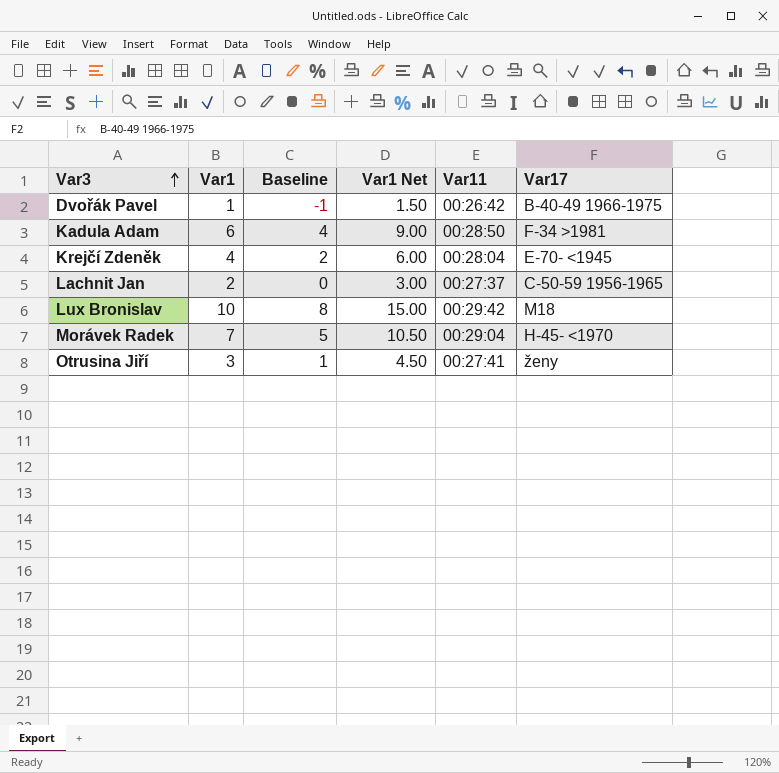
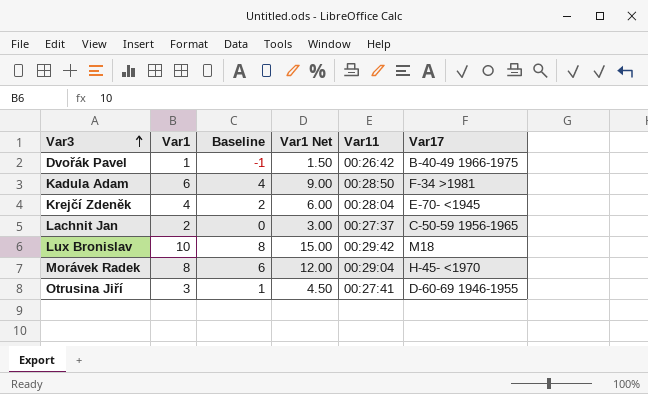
Morávek Radek | Var1: 7 -> 8
Morávek Radek | Baseline: 5 -> 6
Morávek Radek | Var1 Net: 10.50 -> 12.00
Otrusina Jiří | Var17: ženy -> D-60-69 1946-1955

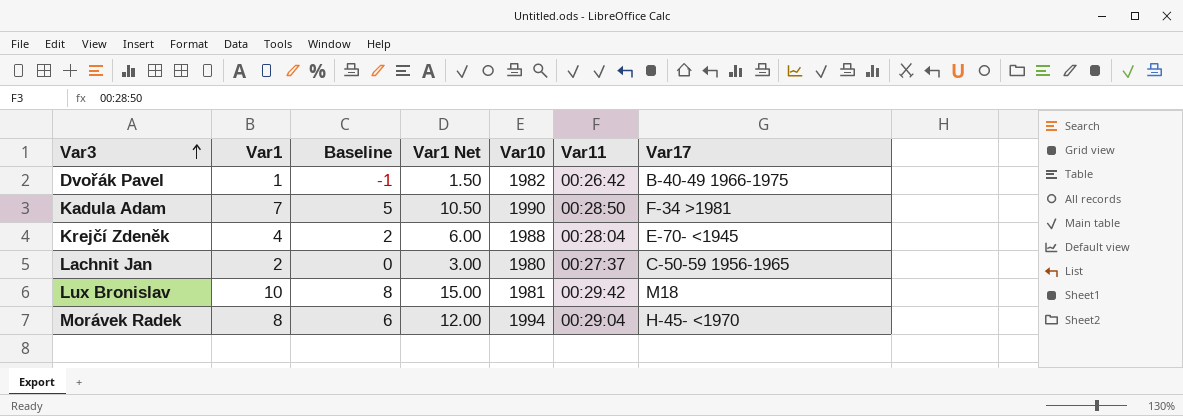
column Var10 | position: none -> 5
row Otrusina Jiří: 3 | 1 | 4.50 | 00:27:41 | D-60-69 1946-1955 -> none
Kadula Adam | Var1: 6 -> 7
Kadula Adam | Baseline: 4 -> 5
Kadula Adam | Var1 Net: 9.00 -> 10.50

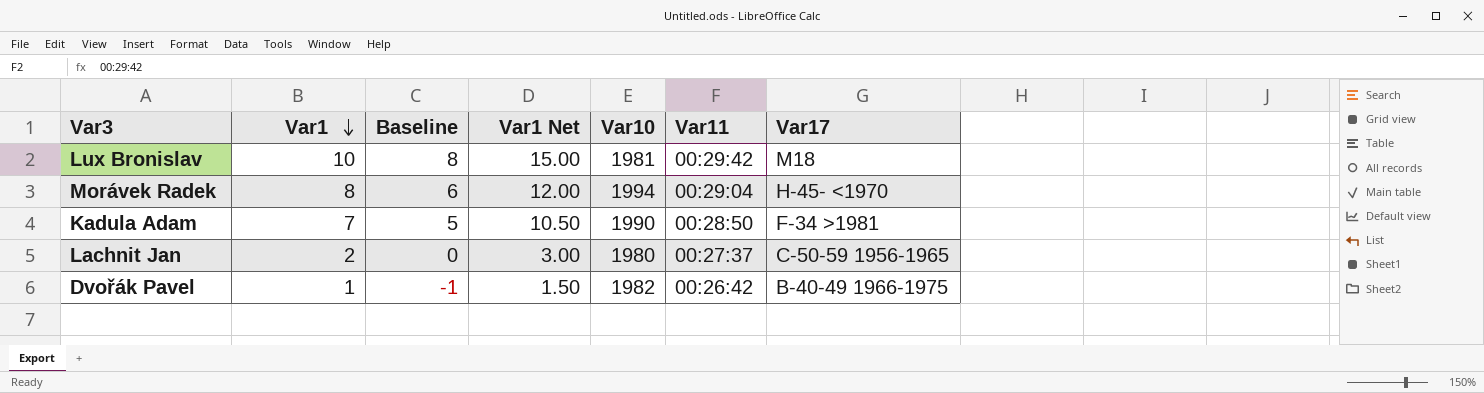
row order: Var3 ascending -> Var1 descending
row Krejčí Zdeněk: 4 | 2 | 6.00 | 1988 | 00:28:04 | E-70- <1945 -> none

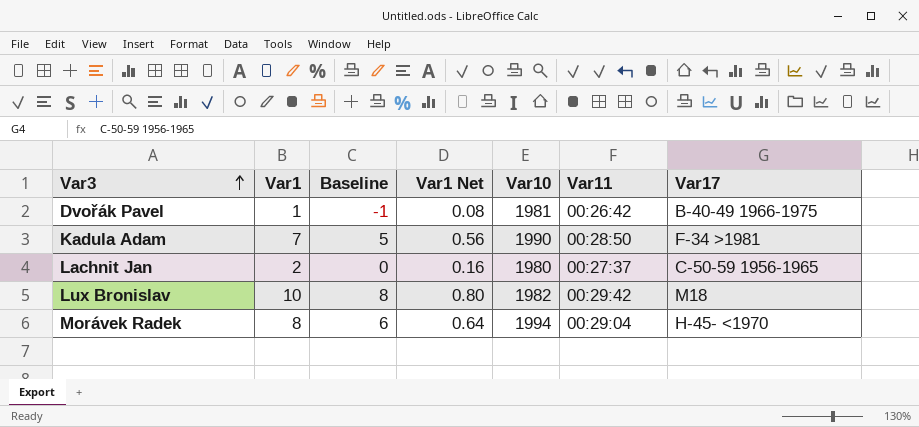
row order: Var1 descending -> Var3 ascending
column Var1 Net | formula: [Var1] * 1.5 -> [Var1] * 0.08
Dvořák Pavel | Var10: 1982 -> 1981
Lux Bronislav | Var10: 1981 -> 1982

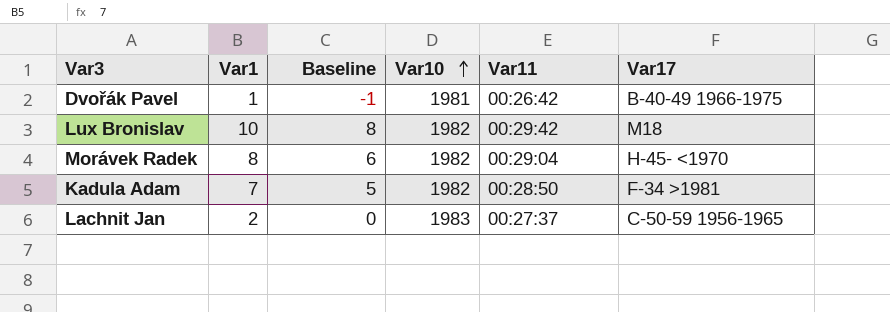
row order: Var3 ascending -> Var10 ascending
column Var1 Net | formula: [Var1] * 0.08 -> none
Morávek Radek | Var10: 1994 -> 1982
Kadula Adam | Var10: 1990 -> 1982
Lachnit Jan | Var10: 1980 -> 1983

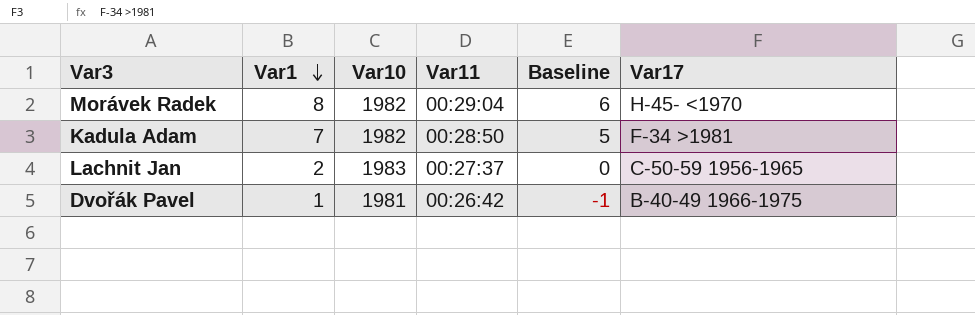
row order: Var10 ascending -> Var1 descending
column Baseline | position: 3 -> 5
row Lux Bronislav: 10 | 8 | 1982 | 00:29:42 | M18 -> none

